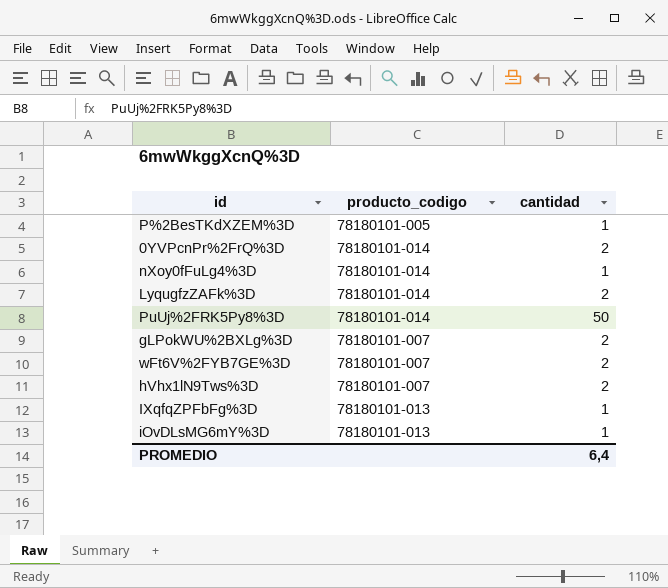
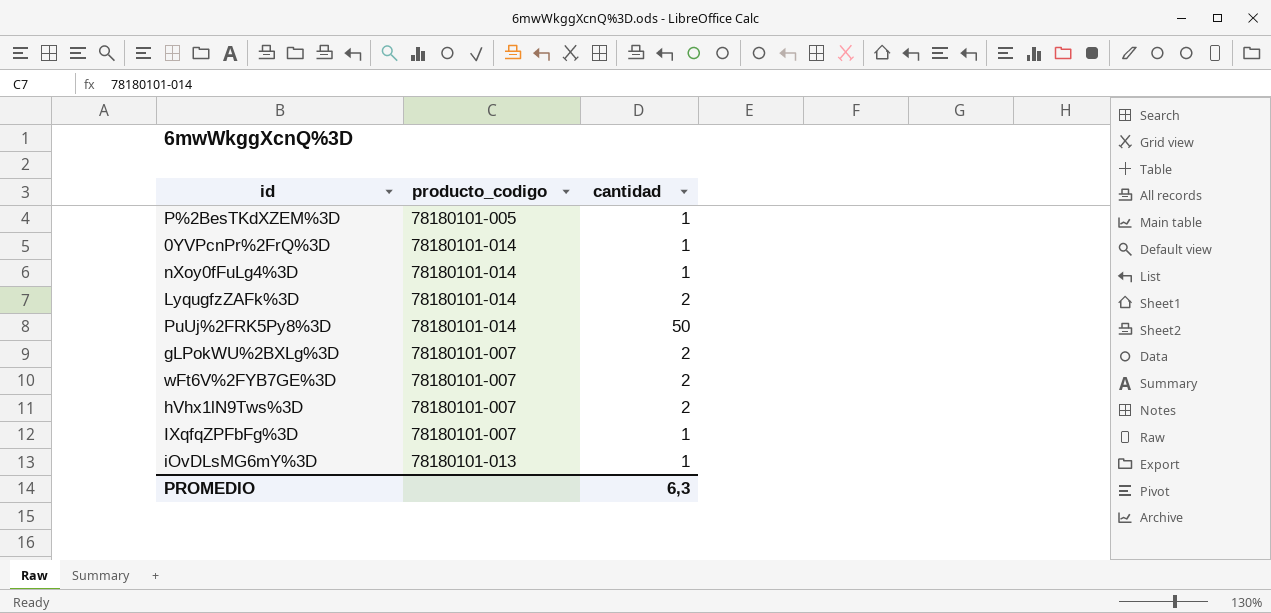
0YVPcnPr%2FrQ%3D | cantidad: 2 -> 1
IXqfqZPFbFg%3D | producto_codigo: 78180101-013 -> 78180101-007
PROMEDIO | cantidad: 6,4 -> 6,3

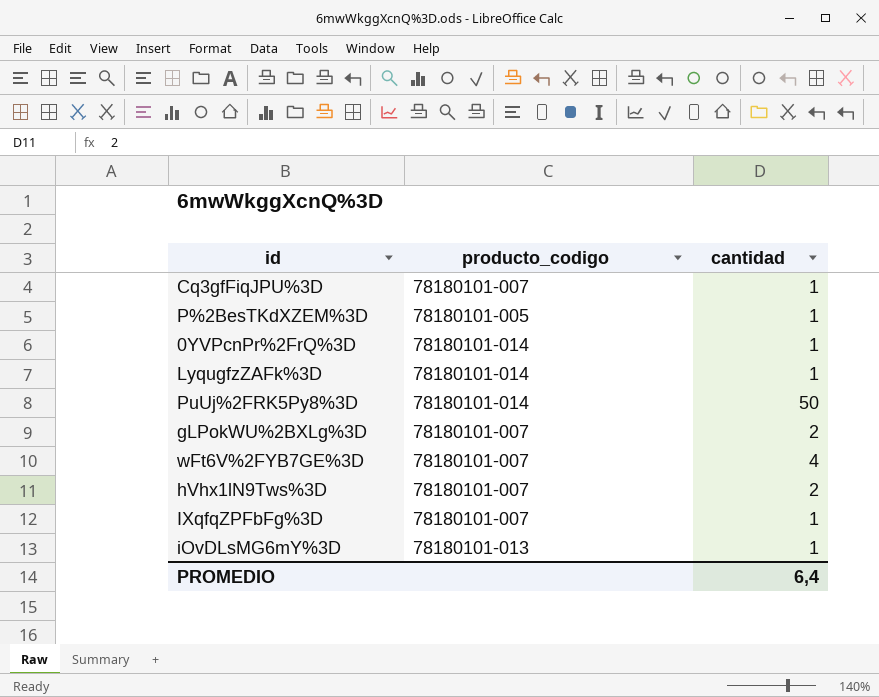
row nXoy0fFuLg4%3D: 78180101-014 | 1 -> none
row Cq3gfFiqJPU%3D: none -> 78180101-007 | 1
LyqugfzZAFk%3D | cantidad: 2 -> 1
wFt6V%2FYB7GE%3D | cantidad: 2 -> 4
PROMEDIO | cantidad: 6,3 -> 6,4

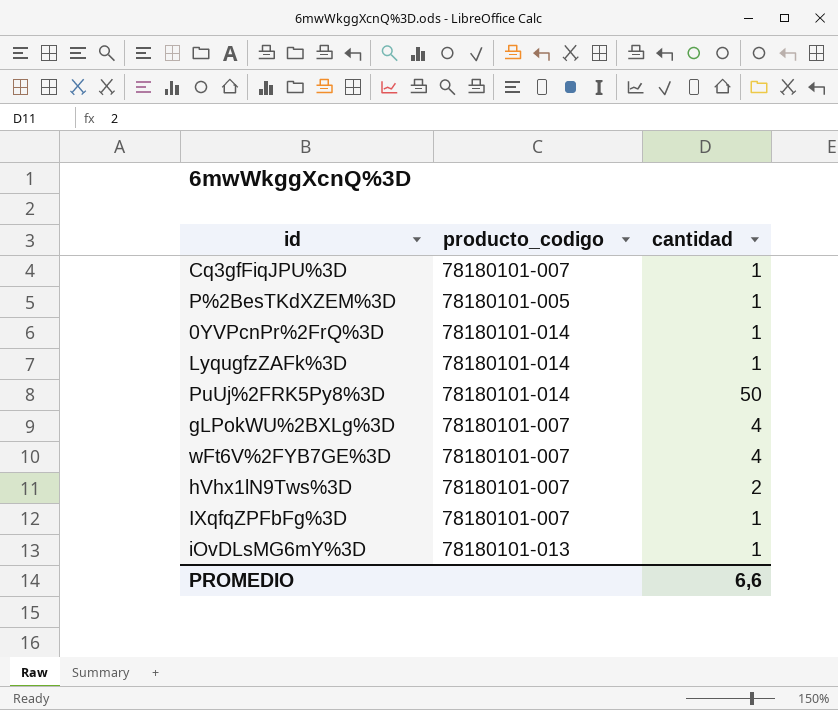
gLPokWU%2BXLg%3D | cantidad: 2 -> 4
PROMEDIO | cantidad: 6,4 -> 6,6

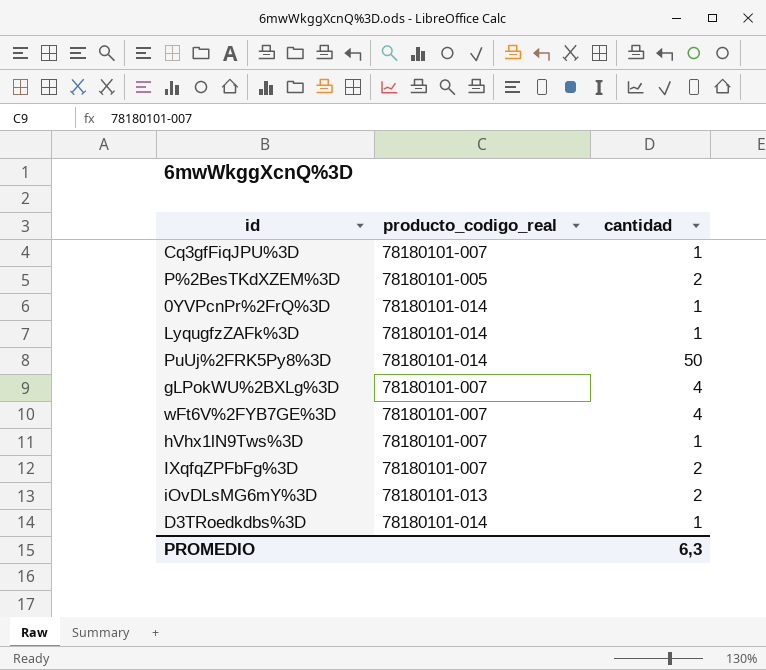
column name: producto_codigo -> producto_codigo_real
P%2BesTKdXZEM%3D | cantidad: 1 -> 2
hVhx1lN9Tws%3D | cantidad: 2 -> 1
IXqfqZPFbFg%3D | cantidad: 1 -> 2
iOvDLsMG6mY%3D | cantidad: 1 -> 2
row D3TRoedkdbs%3D: none -> 78180101-014 | 1
PROMEDIO | cantidad: 6,6 -> 6,3

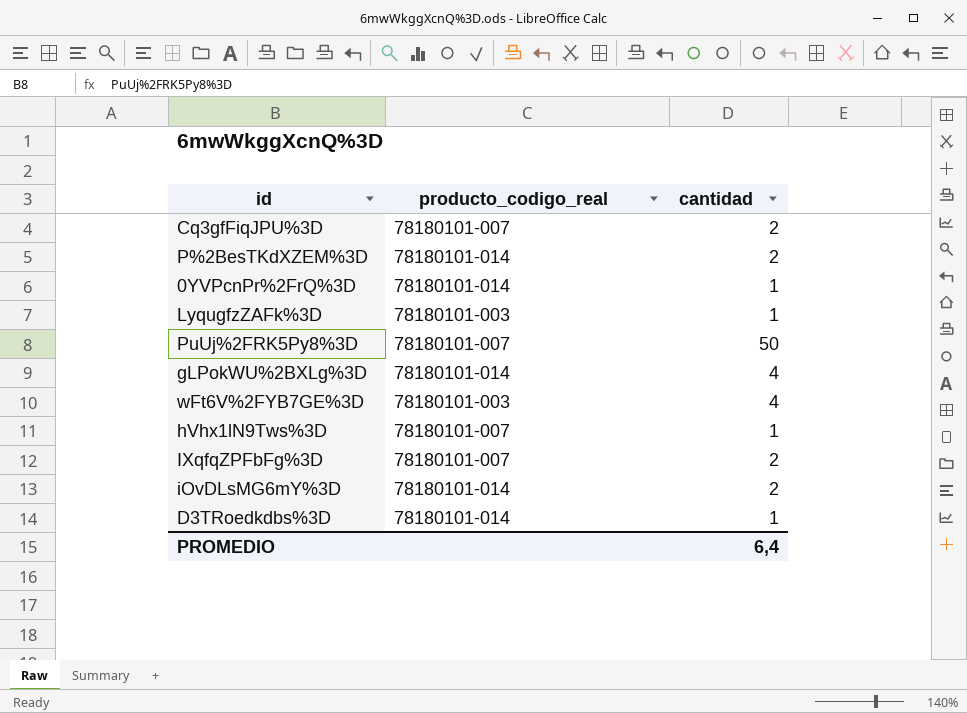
Cq3gfFiqJPU%3D | cantidad: 1 -> 2
P%2BesTKdXZEM%3D | producto_codigo_real: 78180101-005 -> 78180101-014
LyqugfzZAFk%3D | producto_codigo_real: 78180101-014 -> 78180101-003
PuUj%2FRK5Py8%3D | producto_codigo_real: 78180101-014 -> 78180101-007
gLPokWU%2BXLg%3D | producto_codigo_real: 78180101-007 -> 78180101-014
wFt6V%2FYB7GE%3D | producto_codigo_real: 78180101-007 -> 78180101-003
iOvDLsMG6mY%3D | producto_codigo_real: 78180101-013 -> 78180101-014
PROMEDIO | cantidad: 6,3 -> 6,4

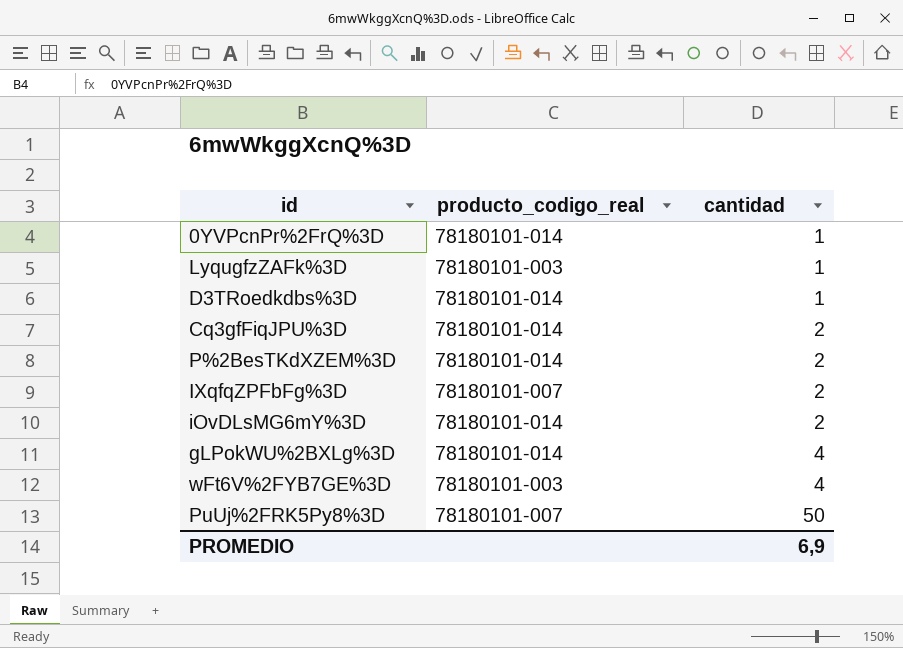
row order: none -> cantidad ascending
row hVhx1lN9Tws%3D: 78180101-007 | 1 -> none
Cq3gfFiqJPU%3D | producto_codigo_real: 78180101-007 -> 78180101-014
PROMEDIO | cantidad: 6,4 -> 6,9

